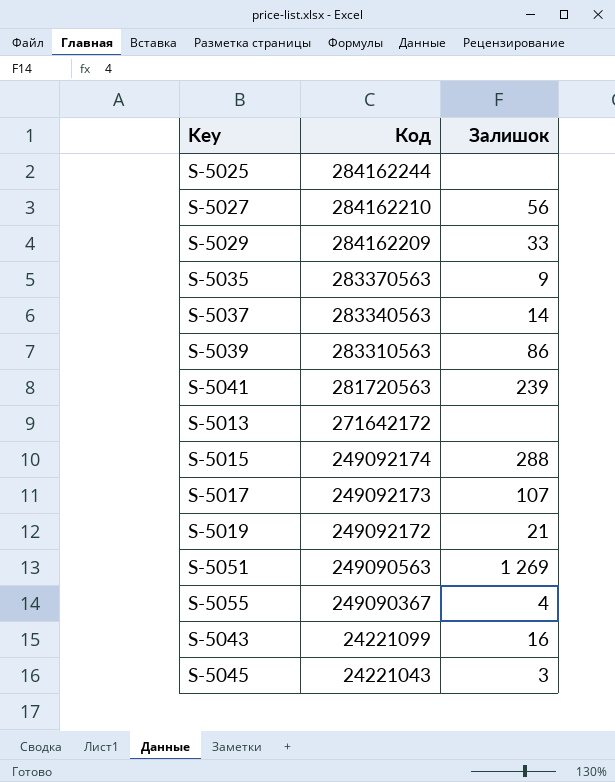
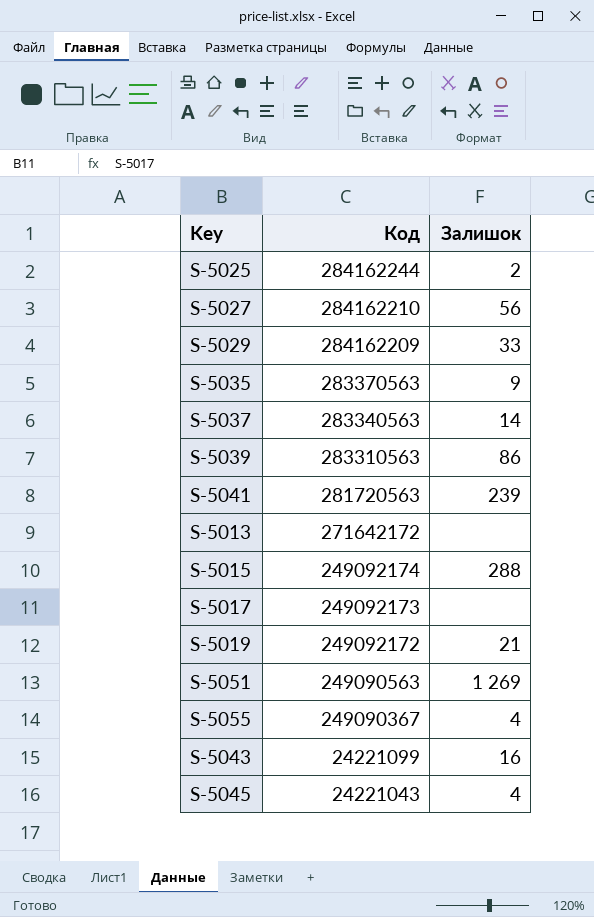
S-5025 | Залишок: none -> 2
S-5017 | Залишок: 107 -> none
S-5045 | Залишок: 3 -> 4

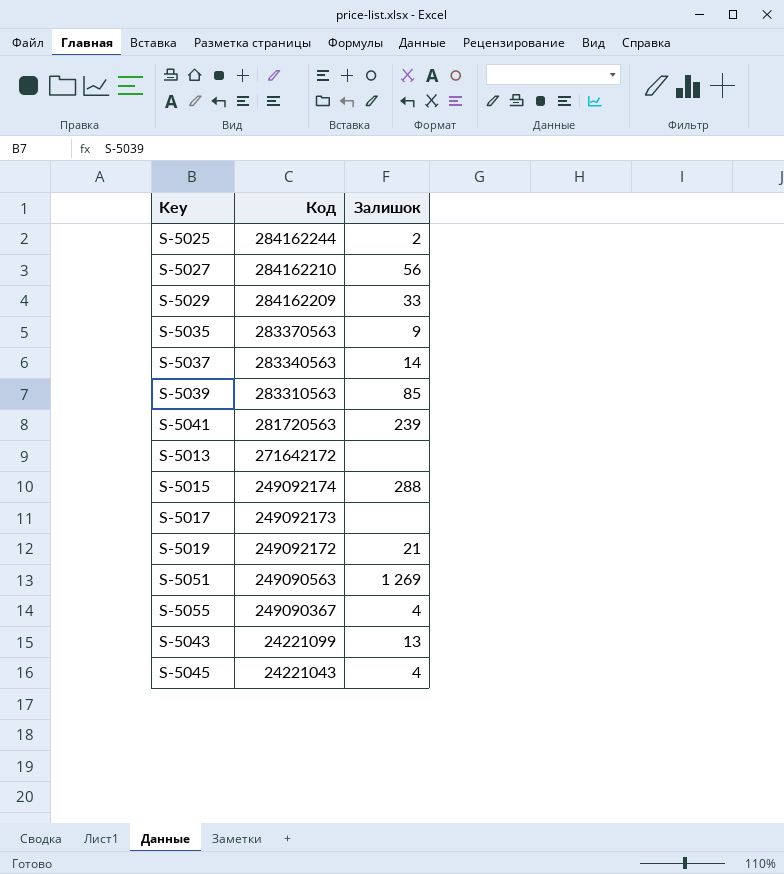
S-5039 | Залишок: 86 -> 85
S-5043 | Залишок: 16 -> 13

